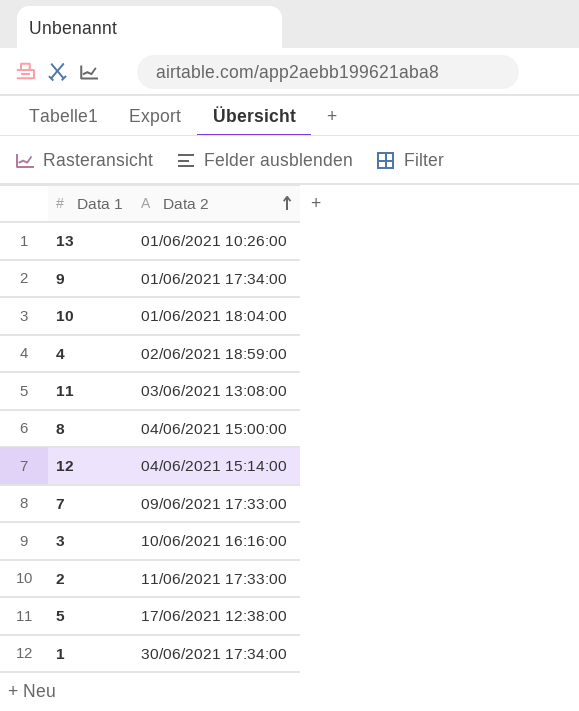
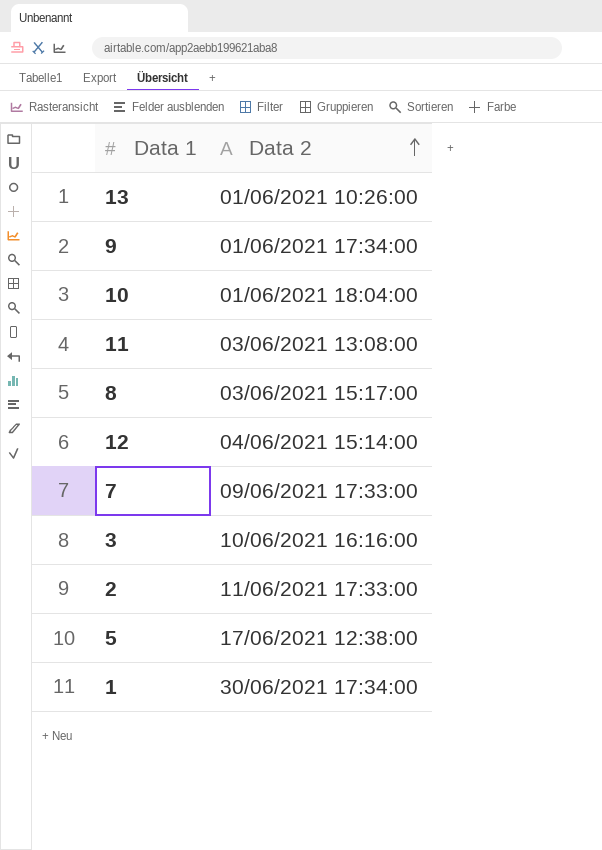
row 4: 02/06/2021 18:59:00 -> none
8 | Data 2: 04/06/2021 15:00:00 -> 03/06/2021 15:17:00

